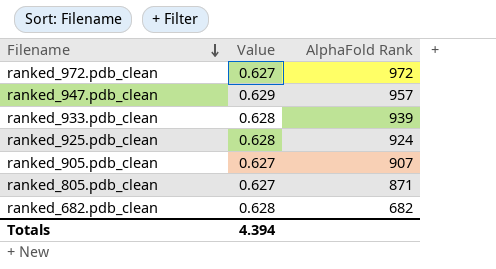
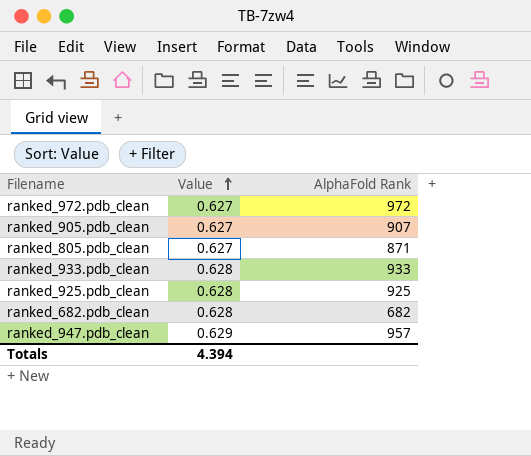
row order: Filename descending -> Value ascending
ranked_933.pdb_clean | AlphaFold Rank: 939 -> 933
ranked_925.pdb_clean | AlphaFold Rank: 924 -> 925

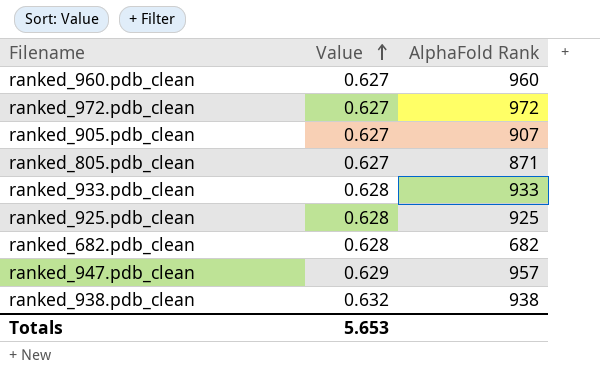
row ranked_960.pdb_clean: none -> 0.627 | 960
row ranked_938.pdb_clean: none -> 0.632 | 938
Totals | Value: 4.394 -> 5.653

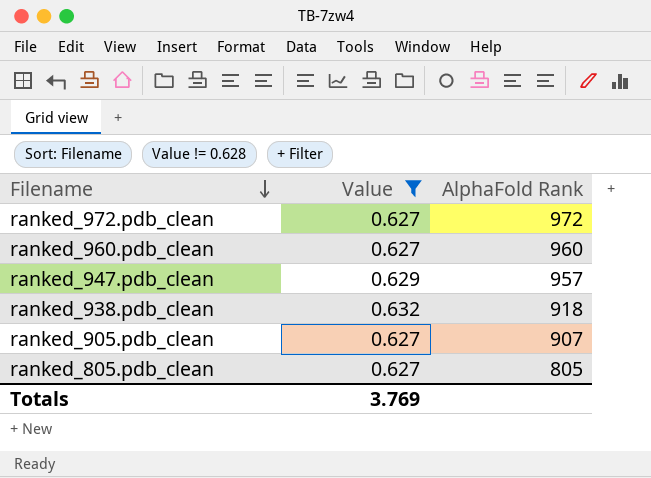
filter: none -> Value != 0.628
row order: Value ascending -> Filename descending
ranked_938.pdb_clean | AlphaFold Rank: 938 -> 918
ranked_805.pdb_clean | AlphaFold Rank: 871 -> 805
Totals | Value: 5.653 -> 3.769

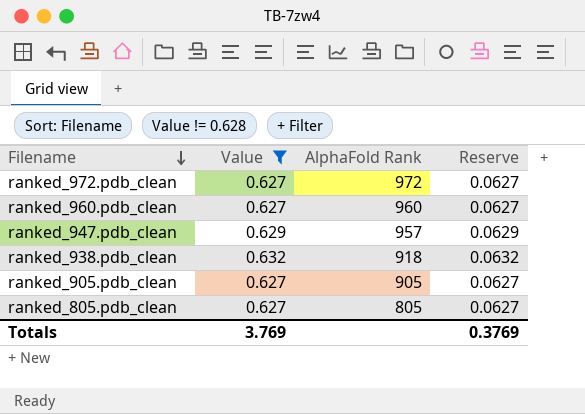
column Reserve | formula: none -> [Value] * 0.1
ranked_905.pdb_clean | AlphaFold Rank: 907 -> 905

